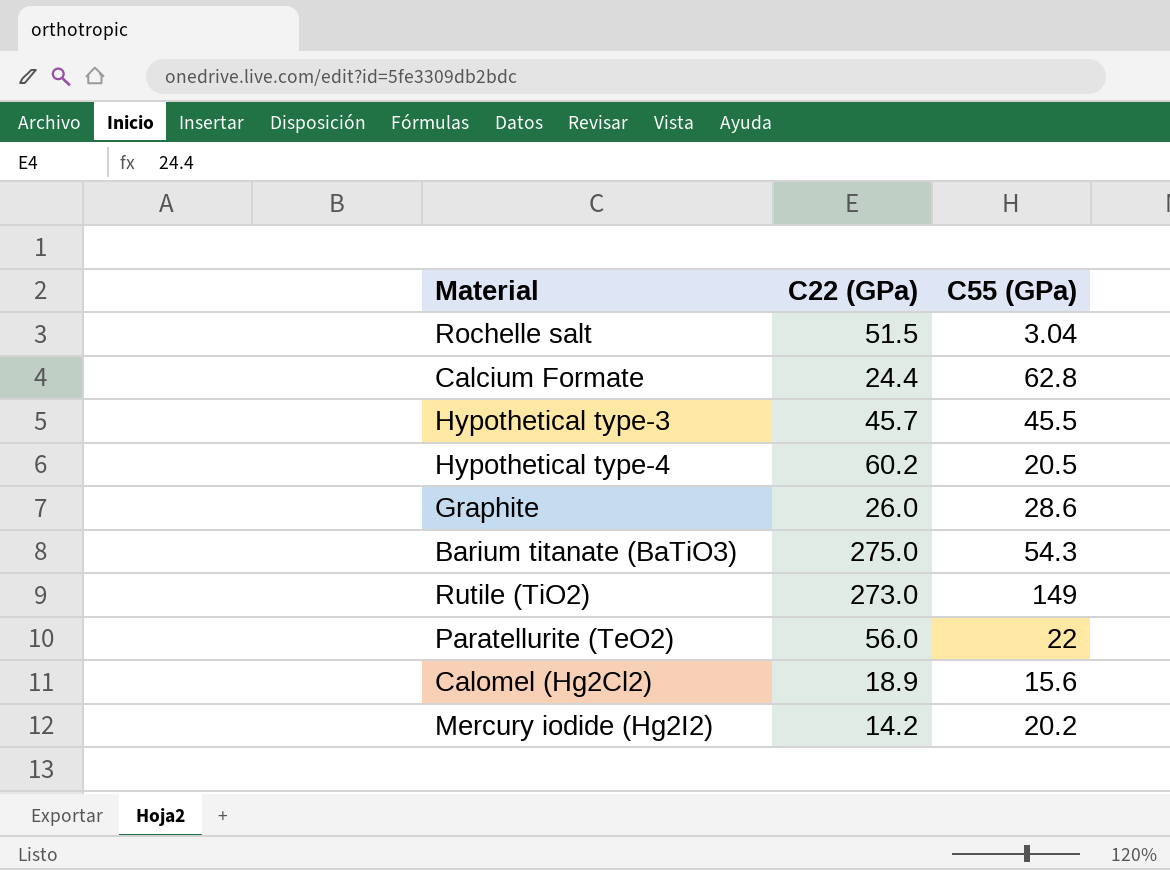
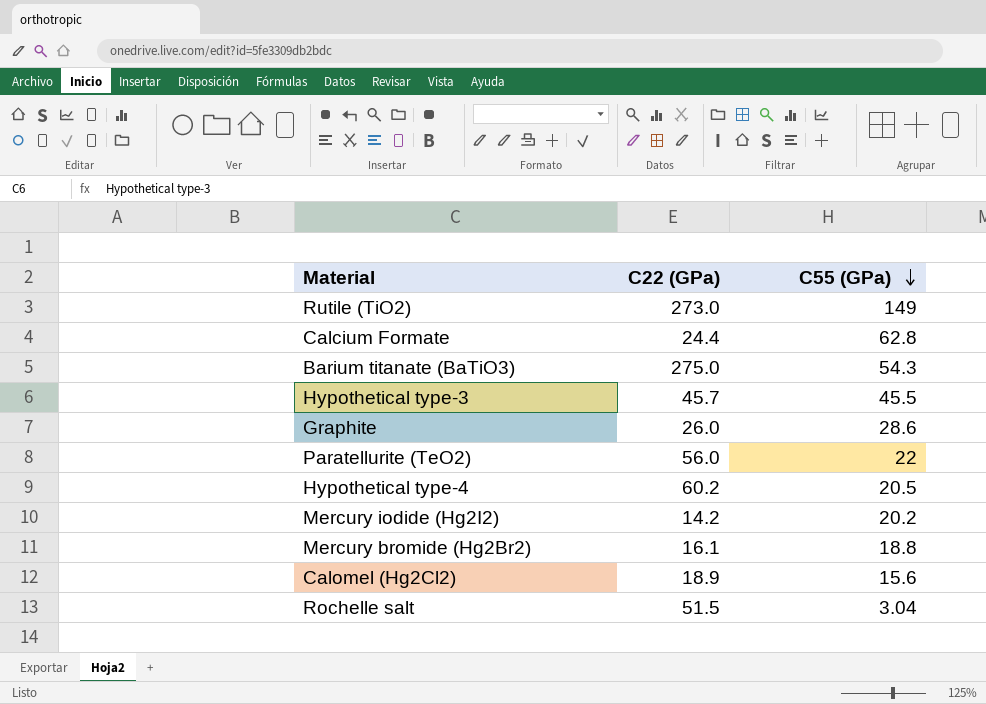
row order: none -> C55 (GPa) descending
row Mercury bromide (Hg2Br2): none -> 16.1 | 18.8

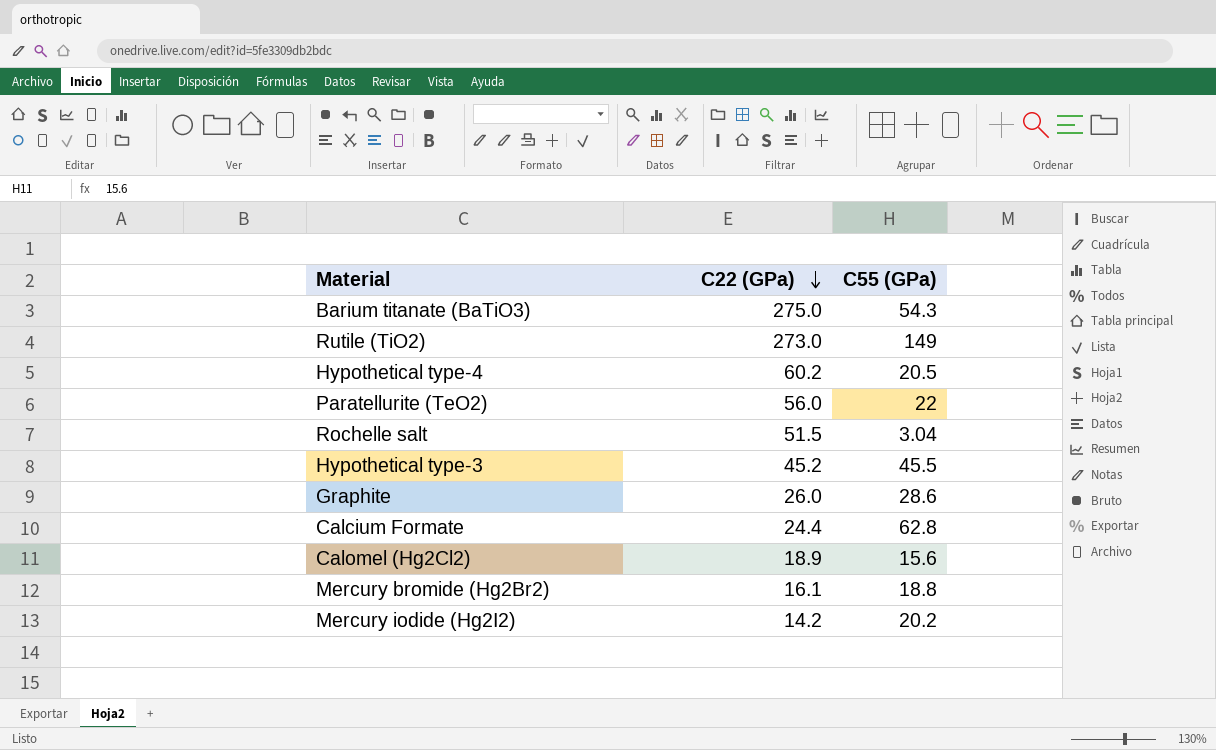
row order: C55 (GPa) descending -> C22 (GPa) descending
Hypothetical type-3 | C22 (GPa): 45.7 -> 45.2

